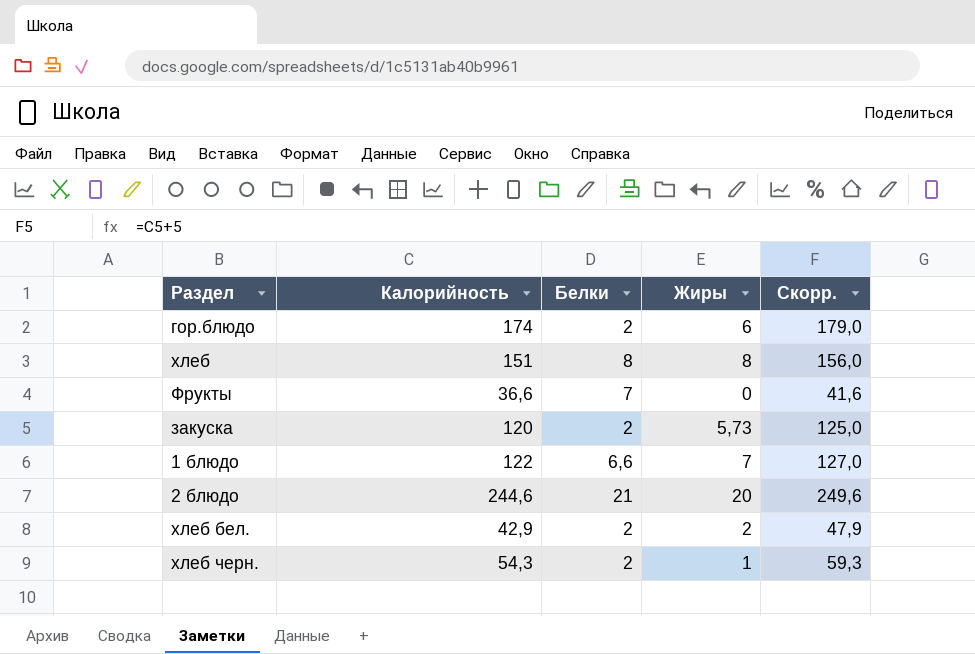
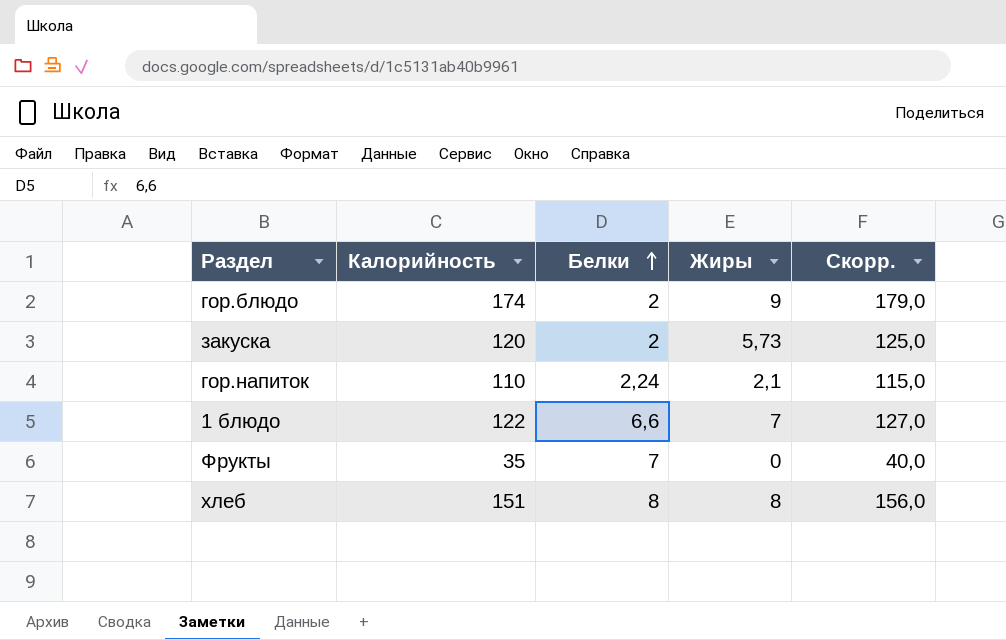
row order: none -> Белки ascending
row 2 блюдо: 244,6 | 21 | 20 | 249,6 -> none
row хлеб бел.: 42,9 | 2 | 2 | 47,9 -> none
row хлеб черн.: 54,3 | 2 | 1 | 59,3 -> none
гор.блюдо | Жиры: 6 -> 9
row гор.напиток: none -> 110 | 2,24 | 2,1 | 115,0
Фрукты | Калорийность: 36,6 -> 35
Фрукты | Скорр.: 41,6 -> 40,0

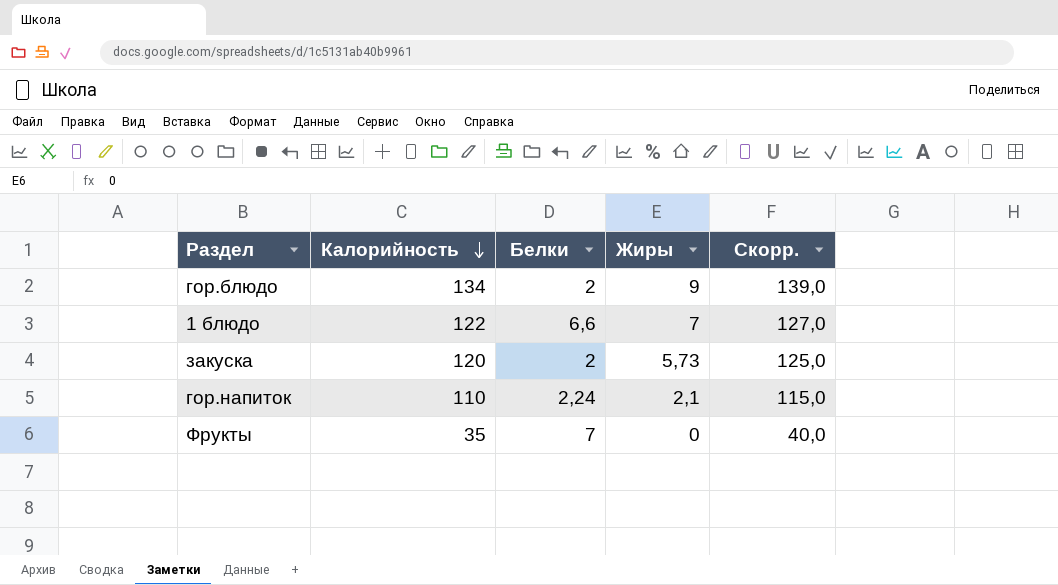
row order: Белки ascending -> Калорийность descending
row хлеб: 151 | 8 | 8 | 156,0 -> none
гор.блюдо | Калорийность: 174 -> 134
гор.блюдо | Скорр.: 179,0 -> 139,0

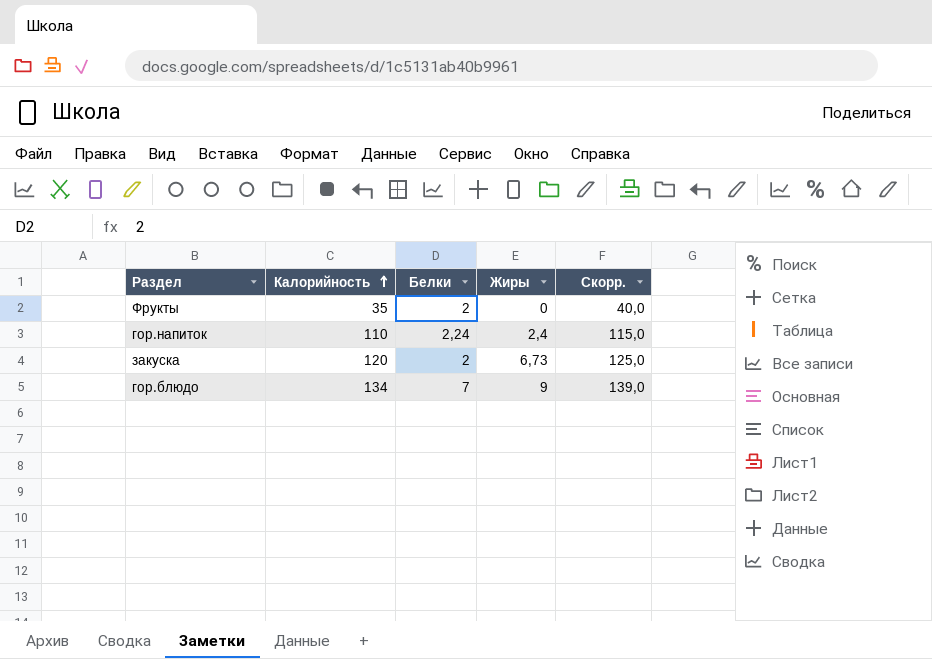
row order: Калорийность descending -> Калорийность ascending
row 1 блюдо: 122 | 6,6 | 7 | 127,0 -> none
Фрукты | Белки: 7 -> 2
гор.напиток | Жиры: 2,1 -> 2,4
закуска | Жиры: 5,73 -> 6,73
гор.блюдо | Белки: 2 -> 7

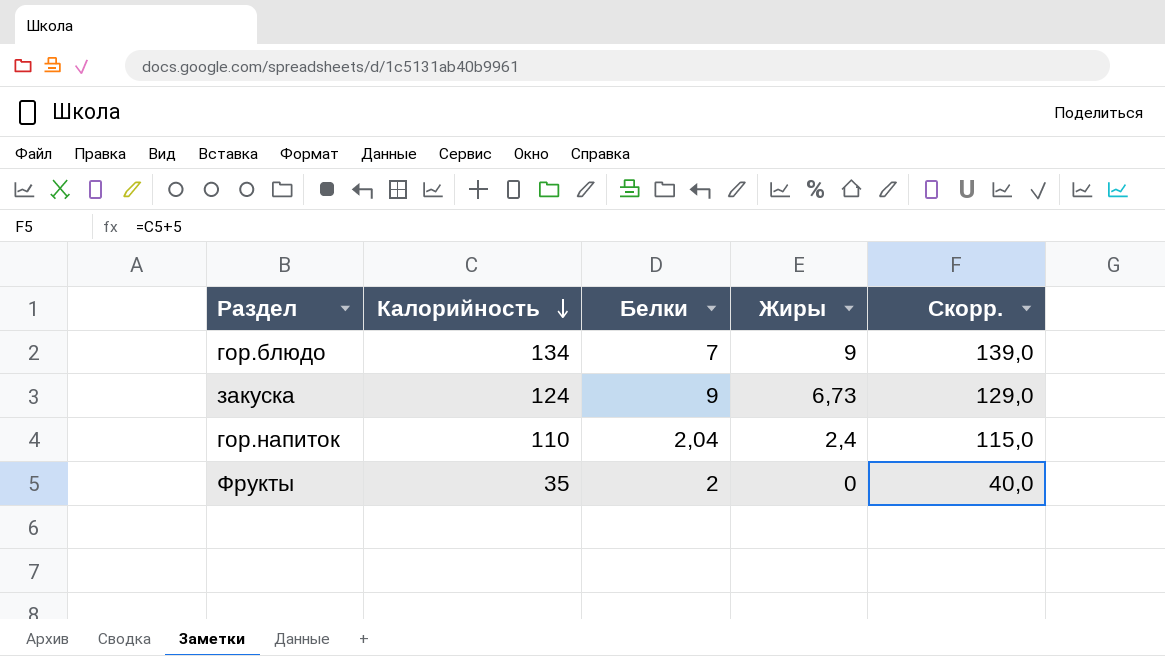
row order: Калорийность ascending -> Калорийность descending
закуска | Калорийность: 120 -> 124
закуска | Белки: 2 -> 9
закуска | Скорр.: 125,0 -> 129,0
гор.напиток | Белки: 2,24 -> 2,04

